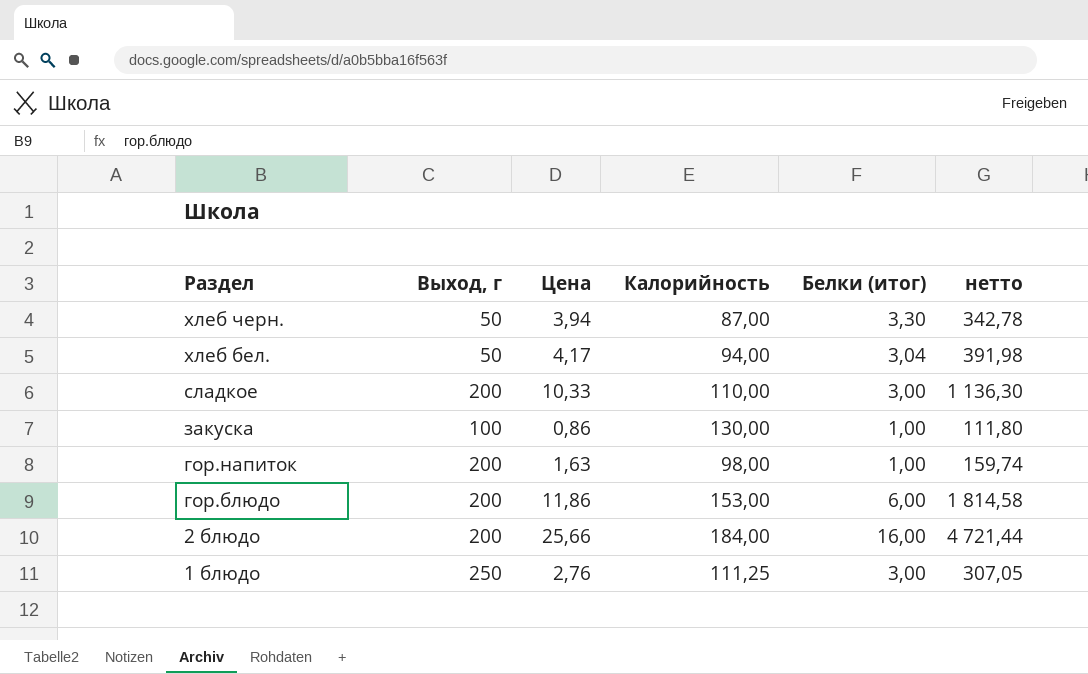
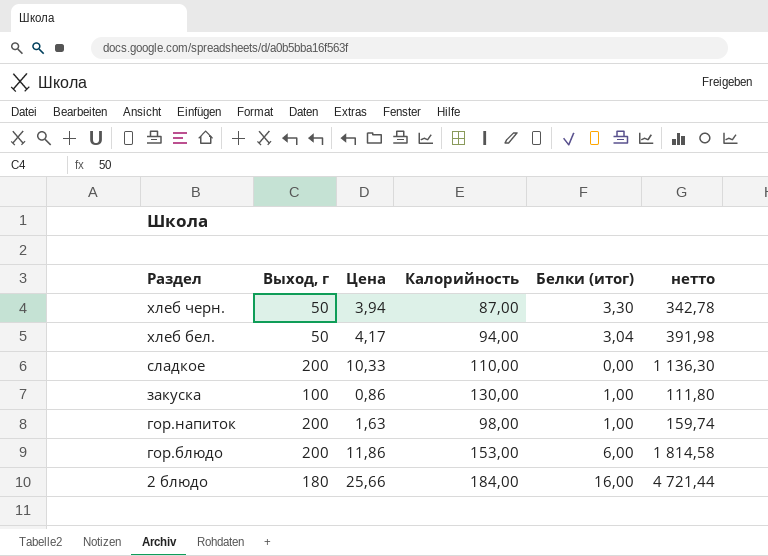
row 1 блюдо: 250 | 2,76 | 111,25 | 3,00 | 307,05 -> none
сладкое | Белки (итог): 3,00 -> 0,00
2 блюдо | Выход, г: 200 -> 180

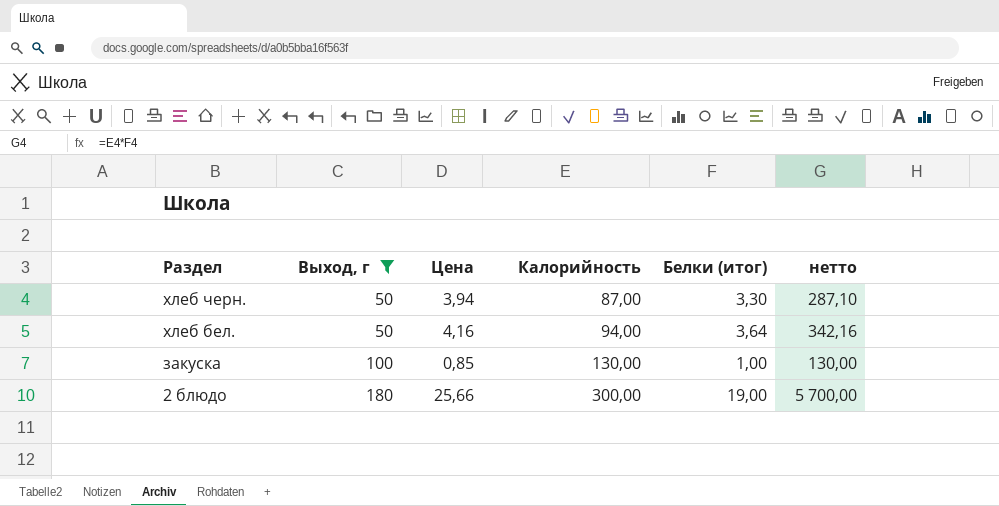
filter: none -> Выход, г != 200
column нетто | formula: [Цена] * [Калорийность] -> [Калорийность] * [Белки (итог)]
хлеб бел. | Цена: 4,17 -> 4,16
хлеб бел. | Белки (итог): 3,04 -> 3,64
закуска | Цена: 0,86 -> 0,85
2 блюдо | Калорийность: 184,00 -> 300,00
2 блюдо | Белки (итог): 16,00 -> 19,00

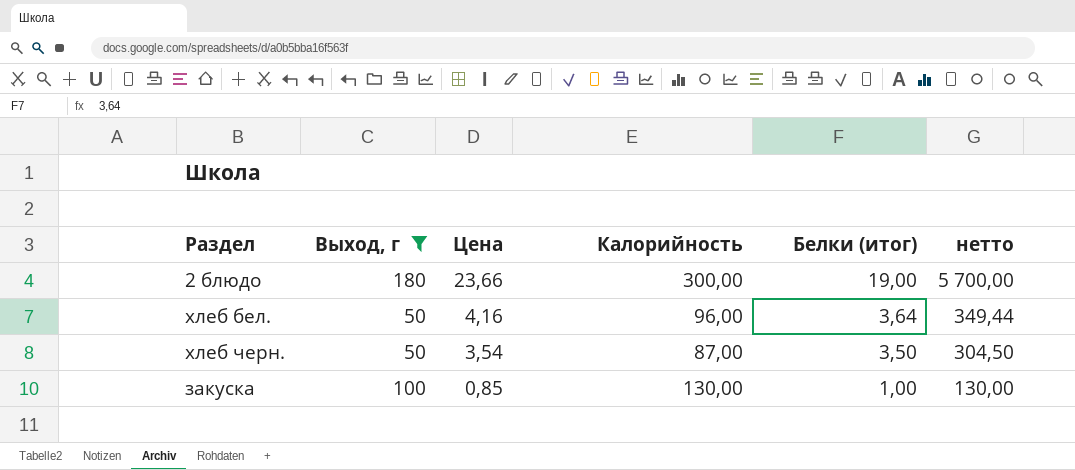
row order: Раздел descending -> Цена descending
2 блюдо | Цена: 25,66 -> 23,66
хлеб бел. | Калорийность: 94,00 -> 96,00
хлеб бел. | нетто: 342,16 -> 349,44
хлеб черн. | Цена: 3,94 -> 3,54
хлеб черн. | Белки (итог): 3,30 -> 3,50
хлеб черн. | нетто: 287,10 -> 304,50

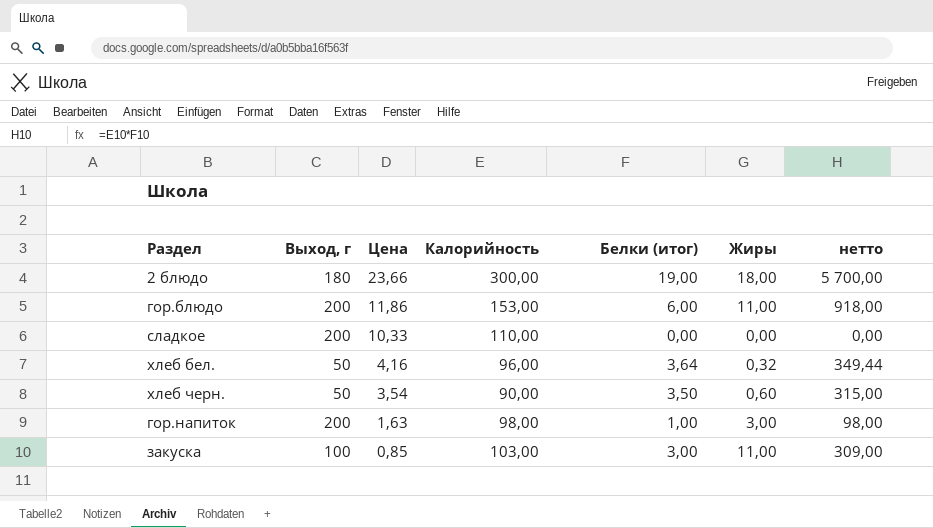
filter: Выход, г != 200 -> none
column Жиры | position: none -> 6
хлеб черн. | Калорийность: 87,00 -> 90,00
хлеб черн. | нетто: 304,50 -> 315,00
закуска | Калорийность: 130,00 -> 103,00
закуска | Белки (итог): 1,00 -> 3,00
закуска | нетто: 130,00 -> 309,00

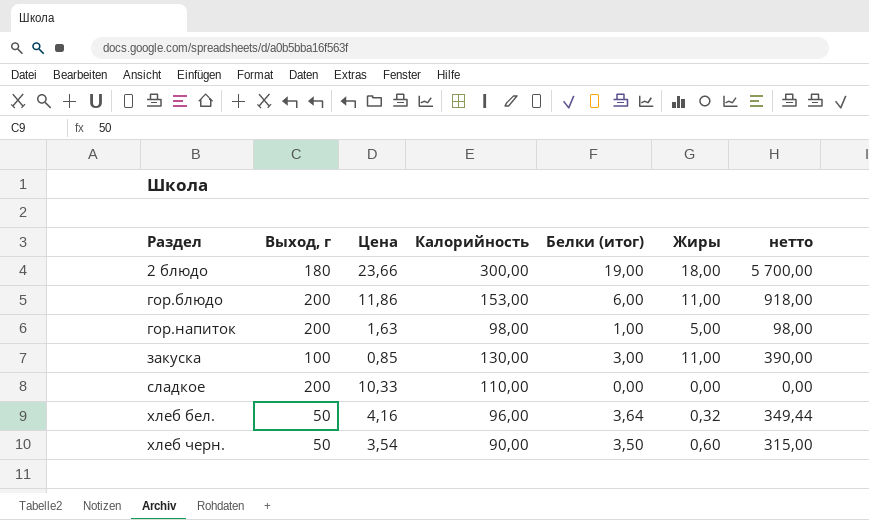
row order: Цена descending -> Раздел ascending
гор.напиток | Жиры: 3,00 -> 5,00
закуска | Калорийность: 103,00 -> 130,00
закуска | нетто: 309,00 -> 390,00

